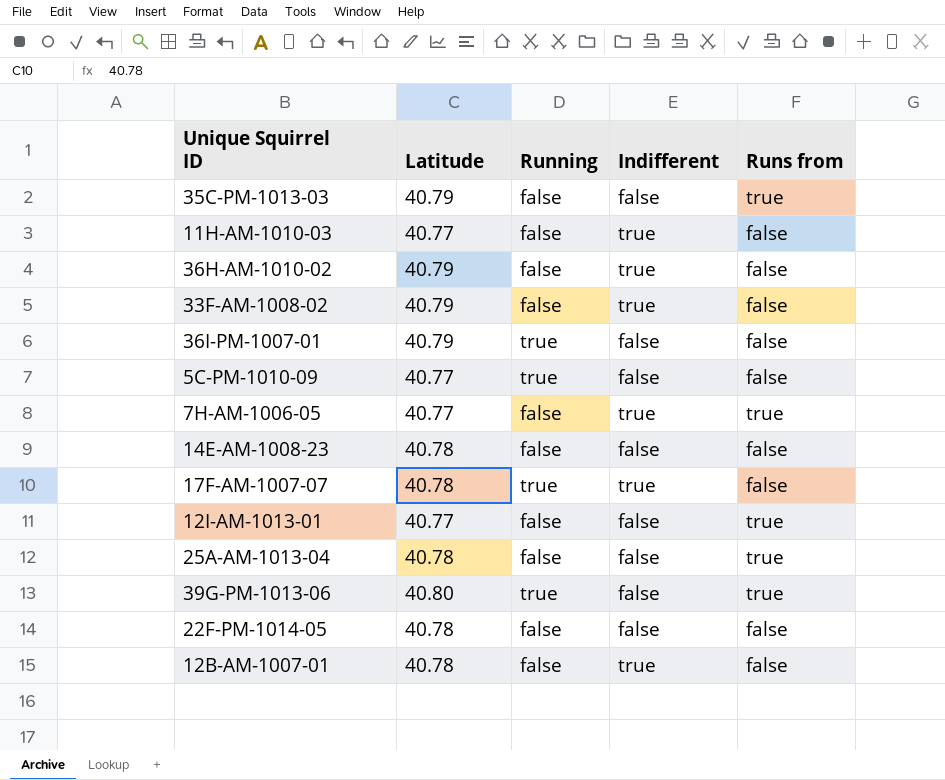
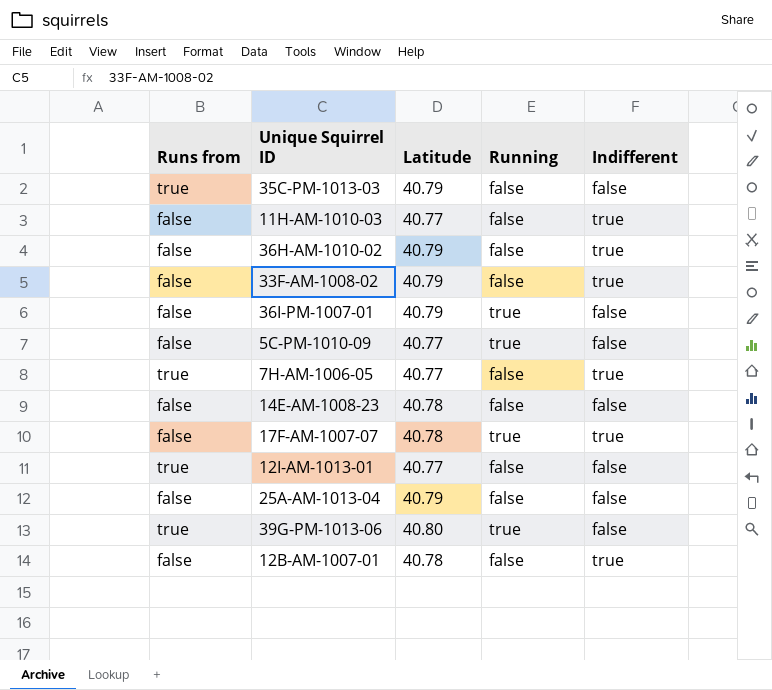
column Runs from | position: 5 -> 1
row 22F-PM-1014-05: 40.78 | false | false | false -> none
25A-AM-1013-04 | Runs from: true -> false
25A-AM-1013-04 | Latitude: 40.78 -> 40.79

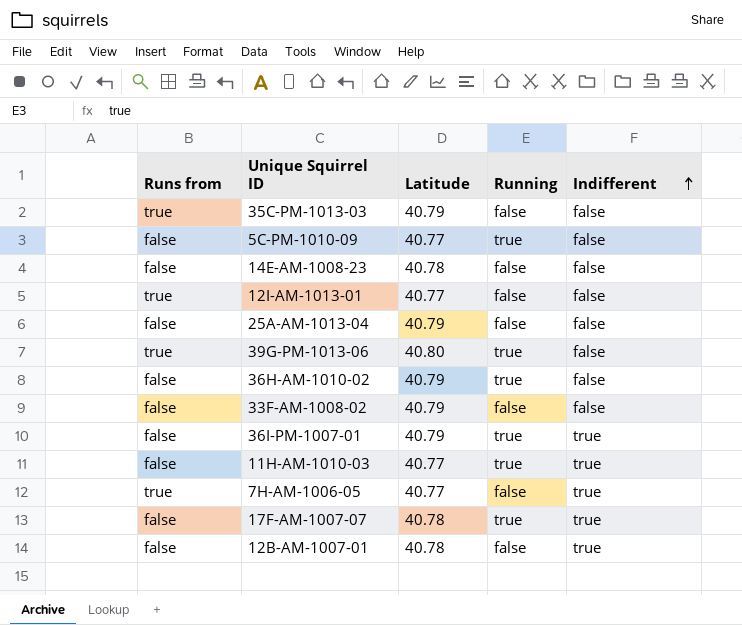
row order: none -> Indifferent ascending
36H-AM-1010-02 | Running: false -> true
36H-AM-1010-02 | Indifferent: true -> false
33F-AM-1008-02 | Indifferent: true -> false
36I-PM-1007-01 | Indifferent: false -> true
11H-AM-1010-03 | Running: false -> true

